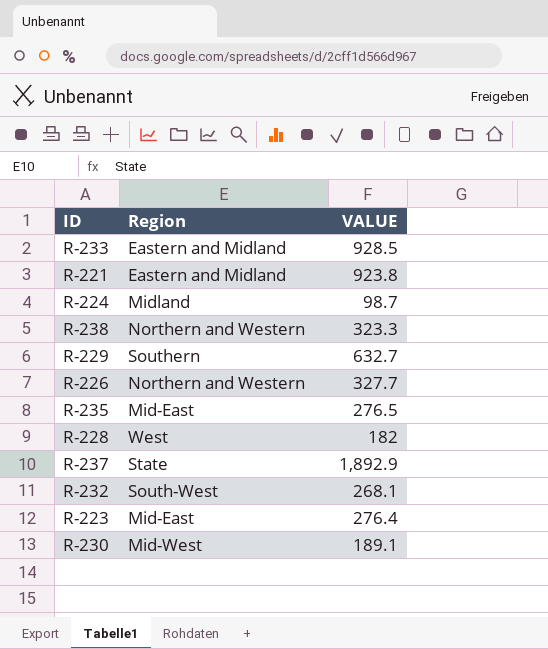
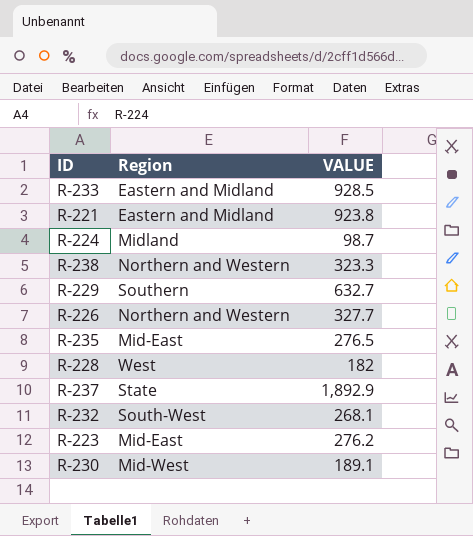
R-223 | VALUE: 276.4 -> 276.2

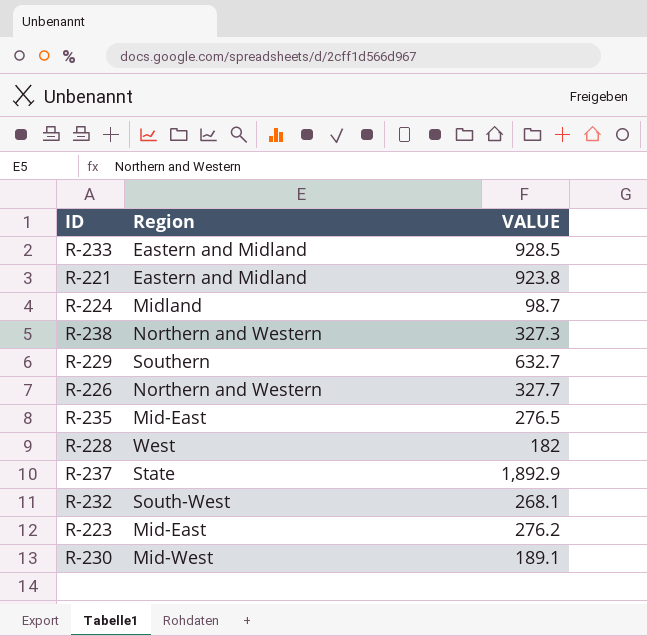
R-238 | VALUE: 323.3 -> 327.3

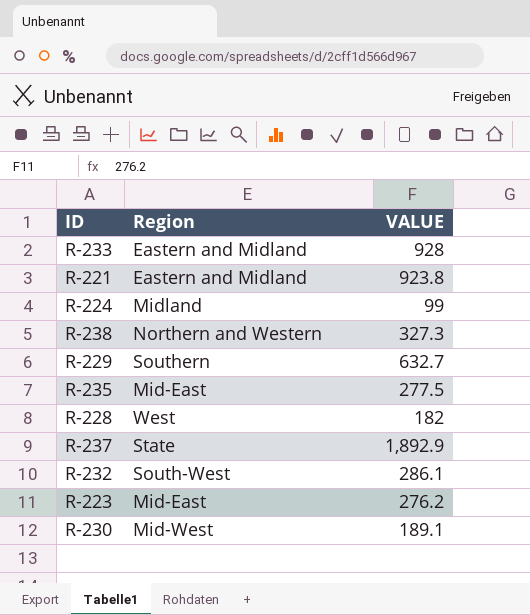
row R-226: Northern and Western | 327.7 -> none
R-233 | VALUE: 928.5 -> 928
R-224 | VALUE: 98.7 -> 99
R-235 | VALUE: 276.5 -> 277.5
R-232 | VALUE: 268.1 -> 286.1

